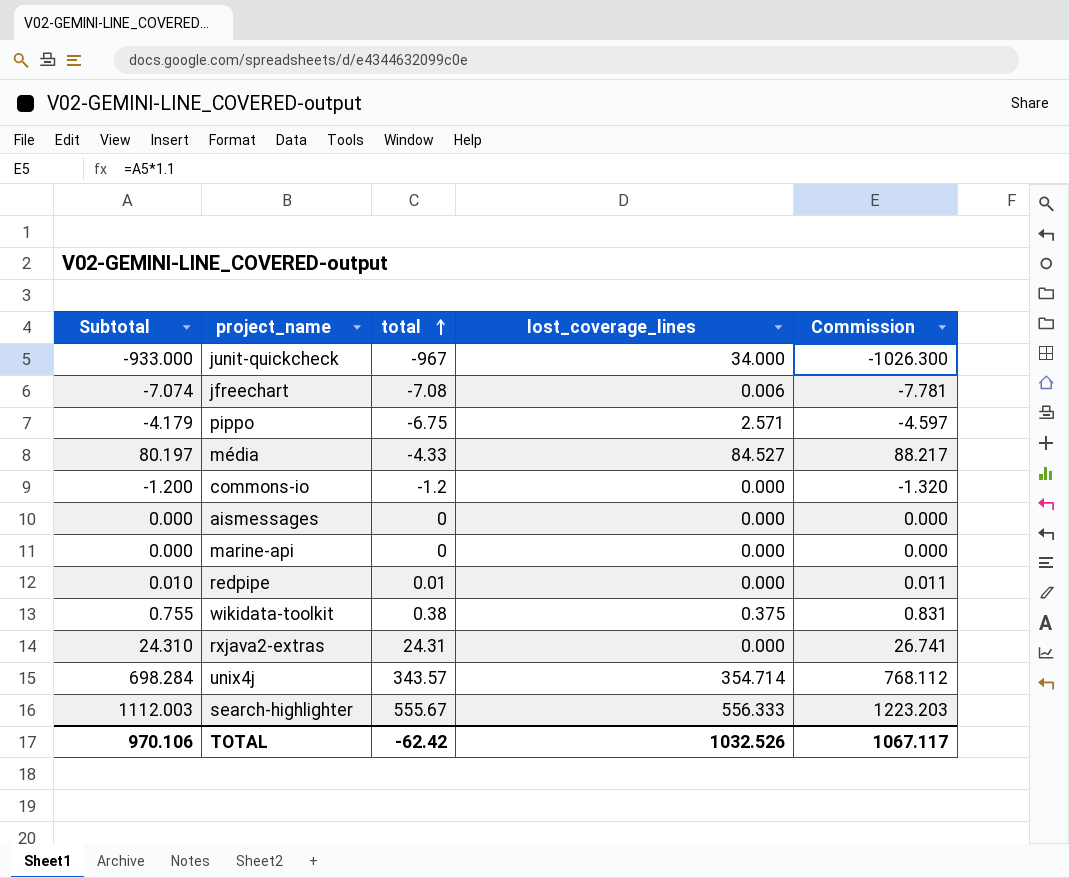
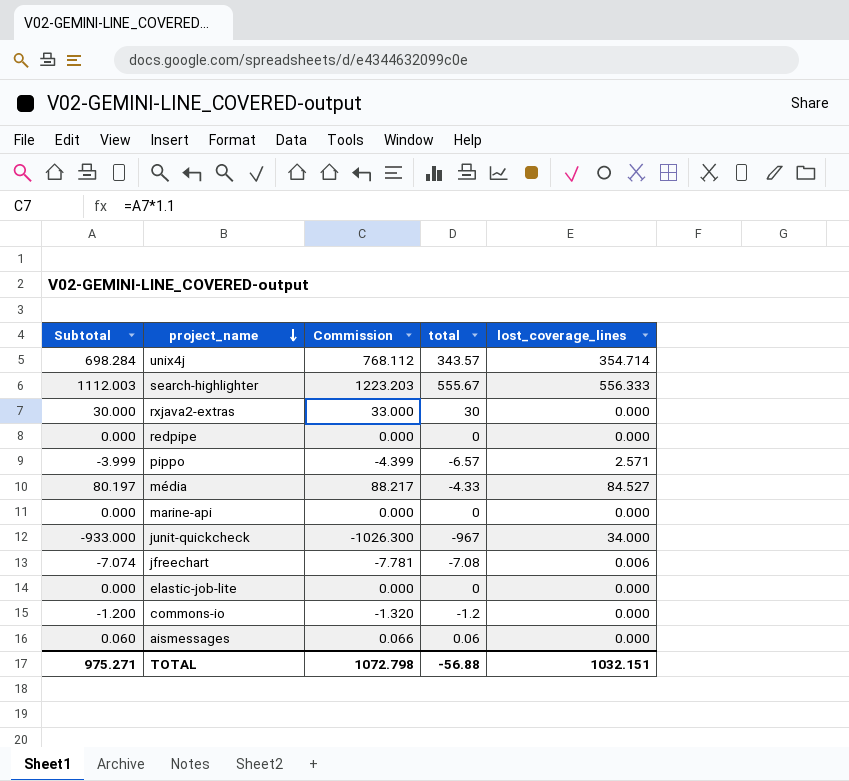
row order: total ascending -> project_name descending
column Commission | position: 5 -> 3
row wikidata-toolkit: 0.755 | 0.38 | 0.375 | 0.831 -> none
rxjava2-extras | Subtotal: 24.310 -> 30.000
rxjava2-extras | Commission: 26.741 -> 33.000
rxjava2-extras | total: 24.31 -> 30
redpipe | Subtotal: 0.010 -> 0.000
redpipe | Commission: 0.011 -> 0.000
redpipe | total: 0.01 -> 0
pippo | Subtotal: -4.179 -> -3.999
pippo | Commission: -4.597 -> -4.399
pippo | total: -6.75 -> -6.57
row elastic-job-lite: none -> 0.000 | 0.000 | 0 | 0.000
aismessages | Subtotal: 0.000 -> 0.060
aismessages | Commission: 0.000 -> 0.066
aismessages | total: 0 -> 0.06
TOTAL | Subtotal: 970.106 -> 975.271
TOTAL | Commission: 1067.117 -> 1072.798
TOTAL | total: -62.42 -> -56.88
TOTAL | lost_coverage_lines: 1032.526 -> 1032.151

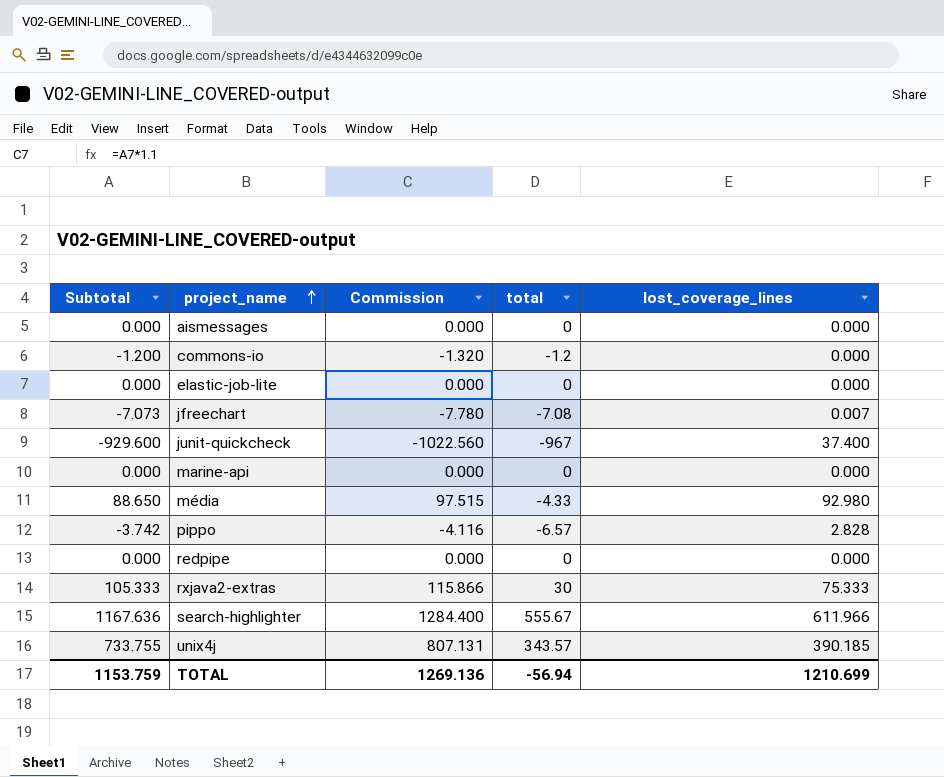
row order: project_name descending -> project_name ascending
aismessages | Subtotal: 0.060 -> 0.000
aismessages | Commission: 0.066 -> 0.000
aismessages | total: 0.06 -> 0
jfreechart | Subtotal: -7.074 -> -7.073
jfreechart | Commission: -7.781 -> -7.780
jfreechart | lost_coverage_lines: 0.006 -> 0.007
junit-quickcheck | Subtotal: -933.000 -> -929.600
junit-quickcheck | Commission: -1026.300 -> -1022.560
junit-quickcheck | lost_coverage_lines: 34.000 -> 37.400
média | Subtotal: 80.197 -> 88.650
média | Commission: 88.217 -> 97.515
média | lost_coverage_lines: 84.527 -> 92.980
pippo | Subtotal: -3.999 -> -3.742
pippo | Commission: -4.399 -> -4.116
pippo | lost_coverage_lines: 2.571 -> 2.828
rxjava2-extras | Subtotal: 30.000 -> 105.333
rxjava2-extras | Commission: 33.000 -> 115.866
rxjava2-extras | lost_coverage_lines: 0.000 -> 75.333
search-highlighter | Subtotal: 1112.003 -> 1167.636
search-highlighter | Commission: 1223.203 -> 1284.400
search-highlighter | lost_coverage_lines: 556.333 -> 611.966
unix4j | Subtotal: 698.284 -> 733.755
unix4j | Commission: 768.112 -> 807.131
unix4j | lost_coverage_lines: 354.714 -> 390.185
TOTAL | Subtotal: 975.271 -> 1153.759
TOTAL | Commission: 1072.798 -> 1269.136
TOTAL | total: -56.88 -> -56.94
TOTAL | lost_coverage_lines: 1032.151 -> 1210.699

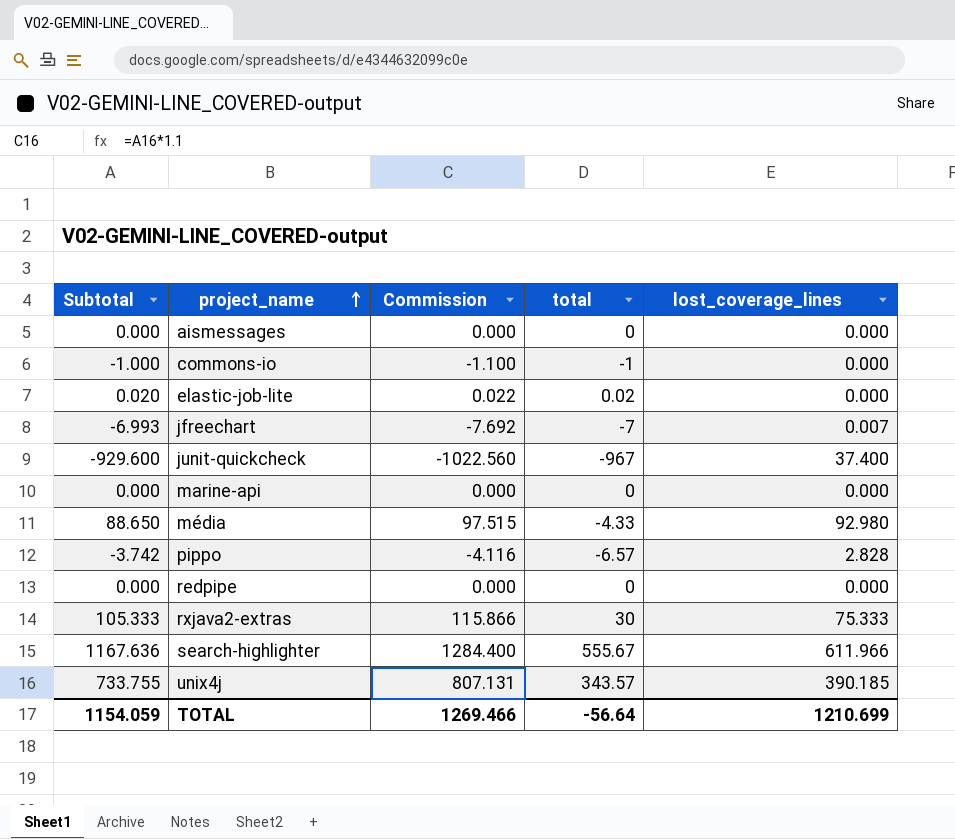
commons-io | Subtotal: -1.200 -> -1.000
commons-io | Commission: -1.320 -> -1.100
commons-io | total: -1.2 -> -1
elastic-job-lite | Subtotal: 0.000 -> 0.020
elastic-job-lite | Commission: 0.000 -> 0.022
elastic-job-lite | total: 0 -> 0.02
jfreechart | Subtotal: -7.073 -> -6.993
jfreechart | Commission: -7.780 -> -7.692
jfreechart | total: -7.08 -> -7
TOTAL | Subtotal: 1153.759 -> 1154.059
TOTAL | Commission: 1269.136 -> 1269.466
TOTAL | total: -56.94 -> -56.64

